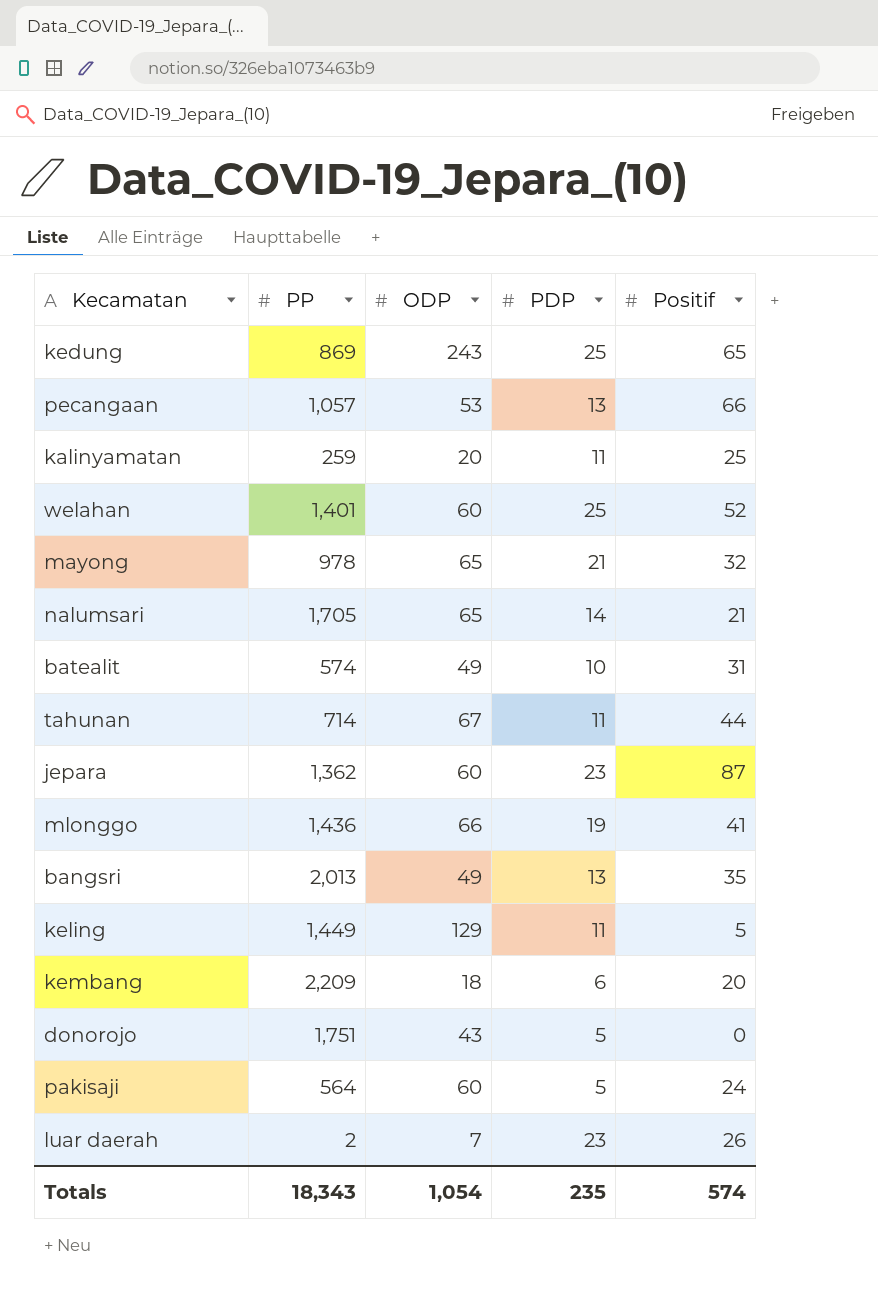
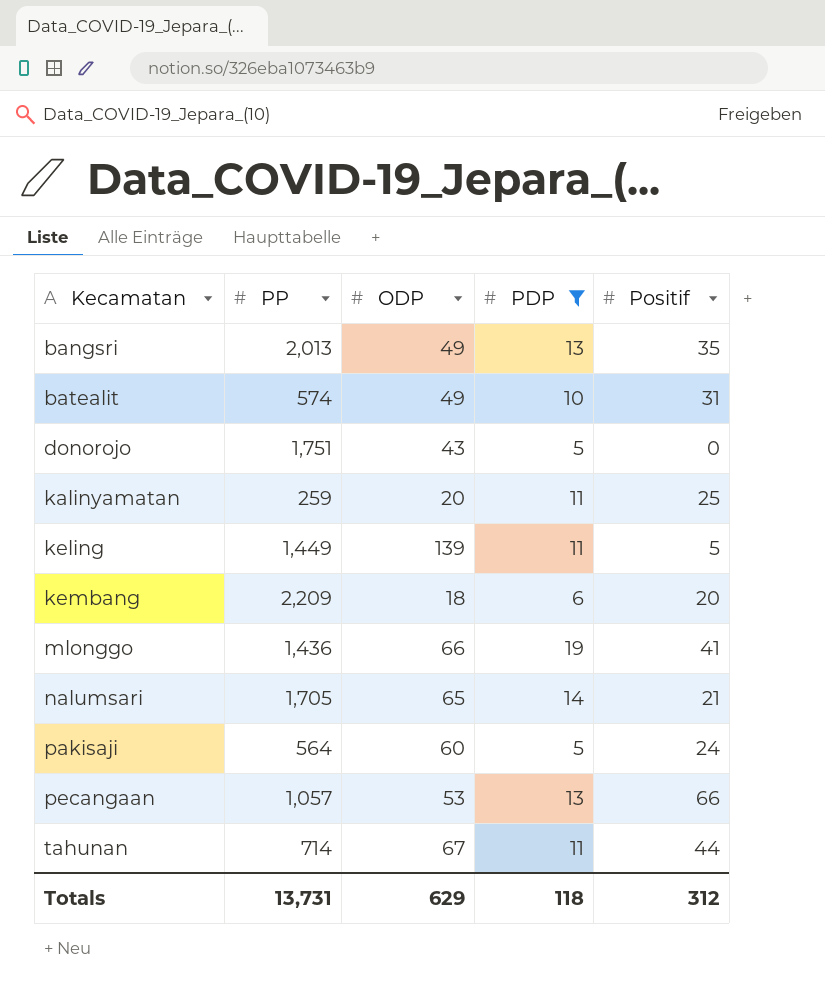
filter: none -> PDP <= 19
row order: none -> Kecamatan ascending
keling | ODP: 129 -> 139
Totals | PP: 18,343 -> 13,731
Totals | ODP: 1,054 -> 629
Totals | PDP: 235 -> 118
Totals | Positif: 574 -> 312

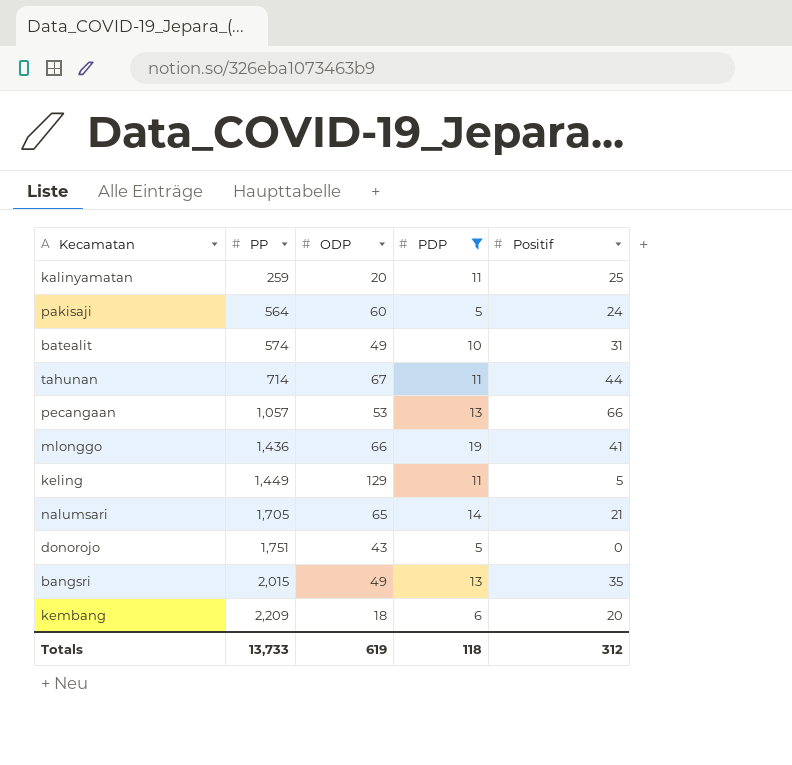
row order: Kecamatan ascending -> PP ascending
keling | ODP: 139 -> 129
bangsri | PP: 2,013 -> 2,015
Totals | PP: 13,731 -> 13,733
Totals | ODP: 629 -> 619

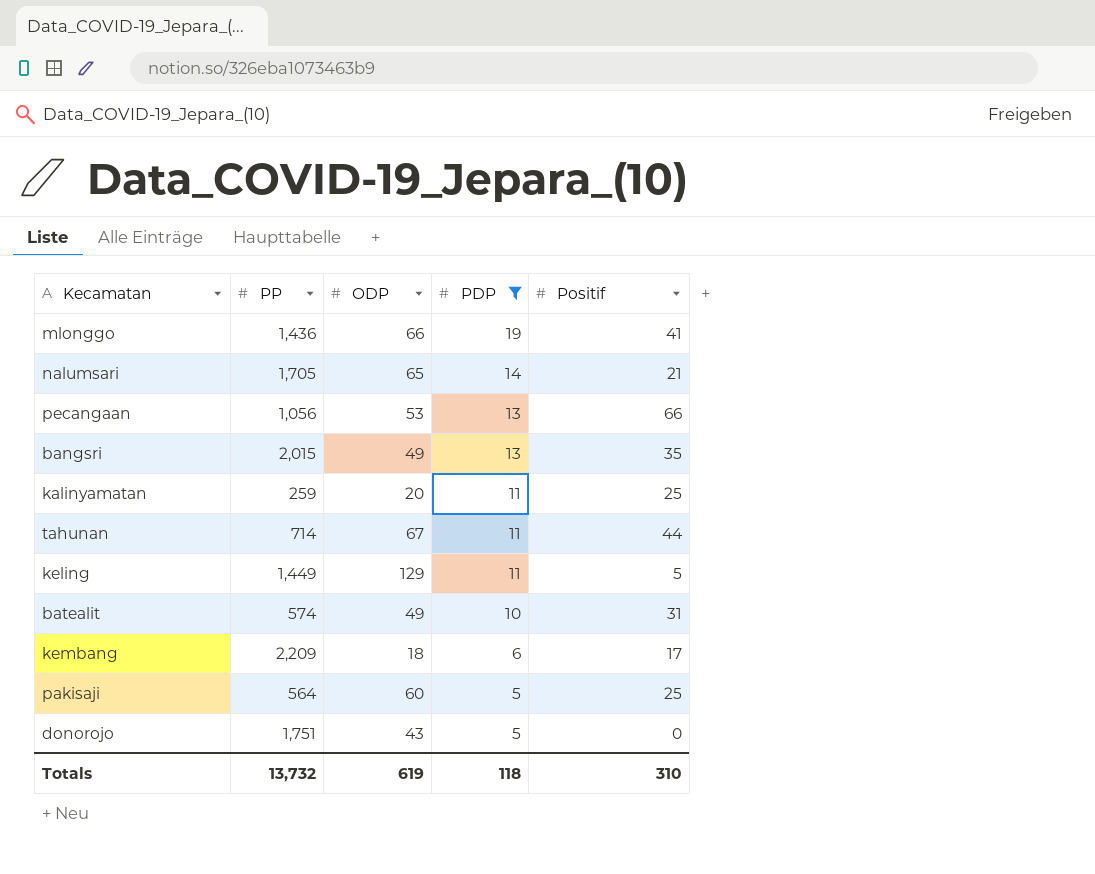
row order: PP ascending -> PDP descending
pecangaan | PP: 1,057 -> 1,056
kembang | Positif: 20 -> 17
pakisaji | Positif: 24 -> 25
Totals | PP: 13,733 -> 13,732
Totals | Positif: 312 -> 310

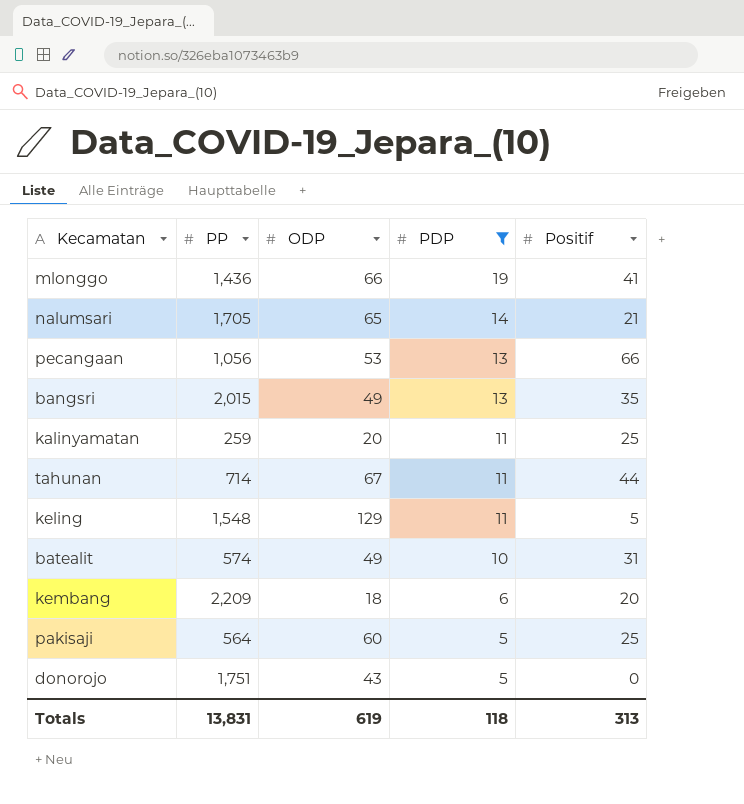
keling | PP: 1,449 -> 1,548
kembang | Positif: 17 -> 20
Totals | PP: 13,732 -> 13,831
Totals | Positif: 310 -> 313

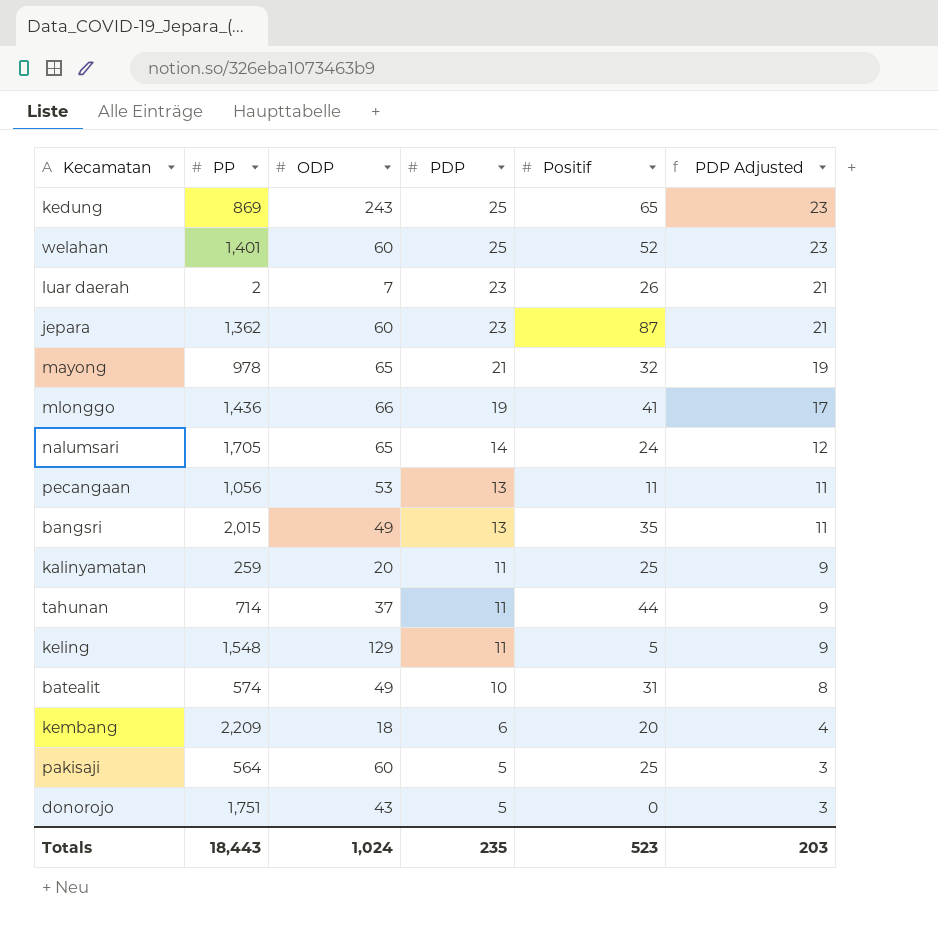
filter: PDP <= 19 -> none
column PDP Adjusted | formula: none -> [PDP] - 2
nalumsari | Positif: 21 -> 24
pecangaan | Positif: 66 -> 11
tahunan | ODP: 67 -> 37
Totals | PP: 13,831 -> 18,443
Totals | ODP: 619 -> 1,024
Totals | PDP: 118 -> 235
Totals | Positif: 313 -> 523

